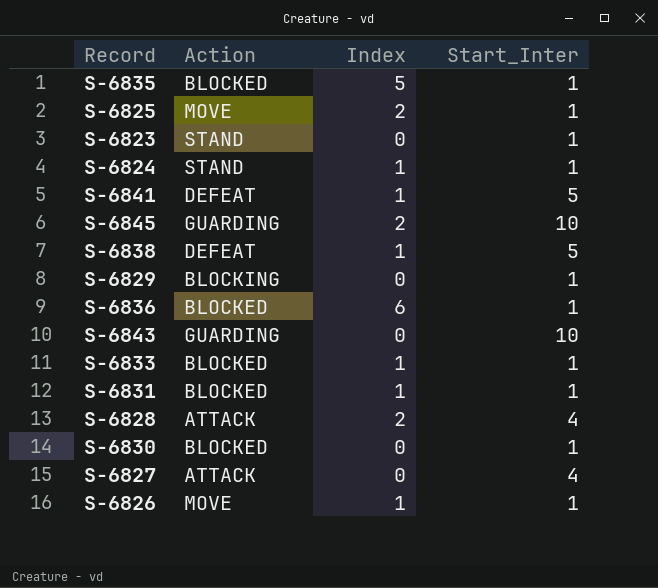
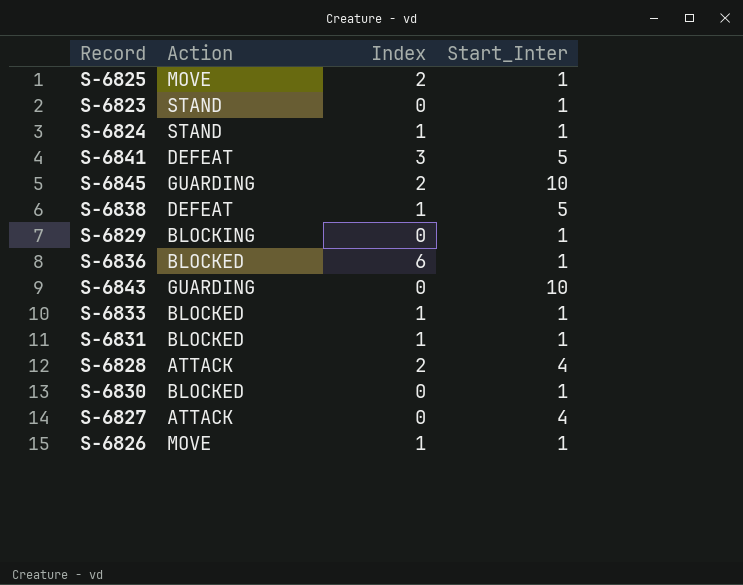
row S-6835: BLOCKED | 5 | 1 -> none
S-6841 | Index: 1 -> 3

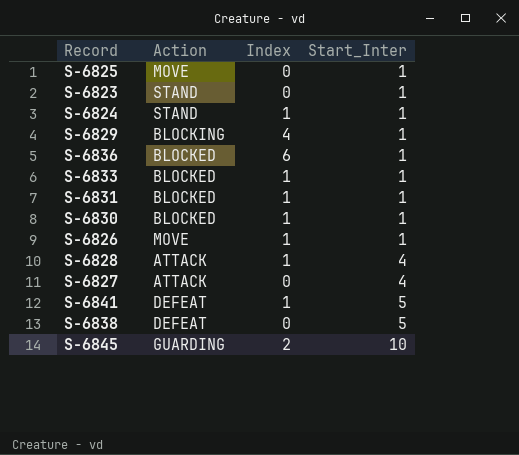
row order: none -> Start_Inter ascending
row S-6843: GUARDING | 0 | 10 -> none
S-6825 | Index: 2 -> 0
S-6829 | Index: 0 -> 4
S-6830 | Index: 0 -> 1
S-6828 | Index: 2 -> 1
S-6841 | Index: 3 -> 1
S-6838 | Index: 1 -> 0

